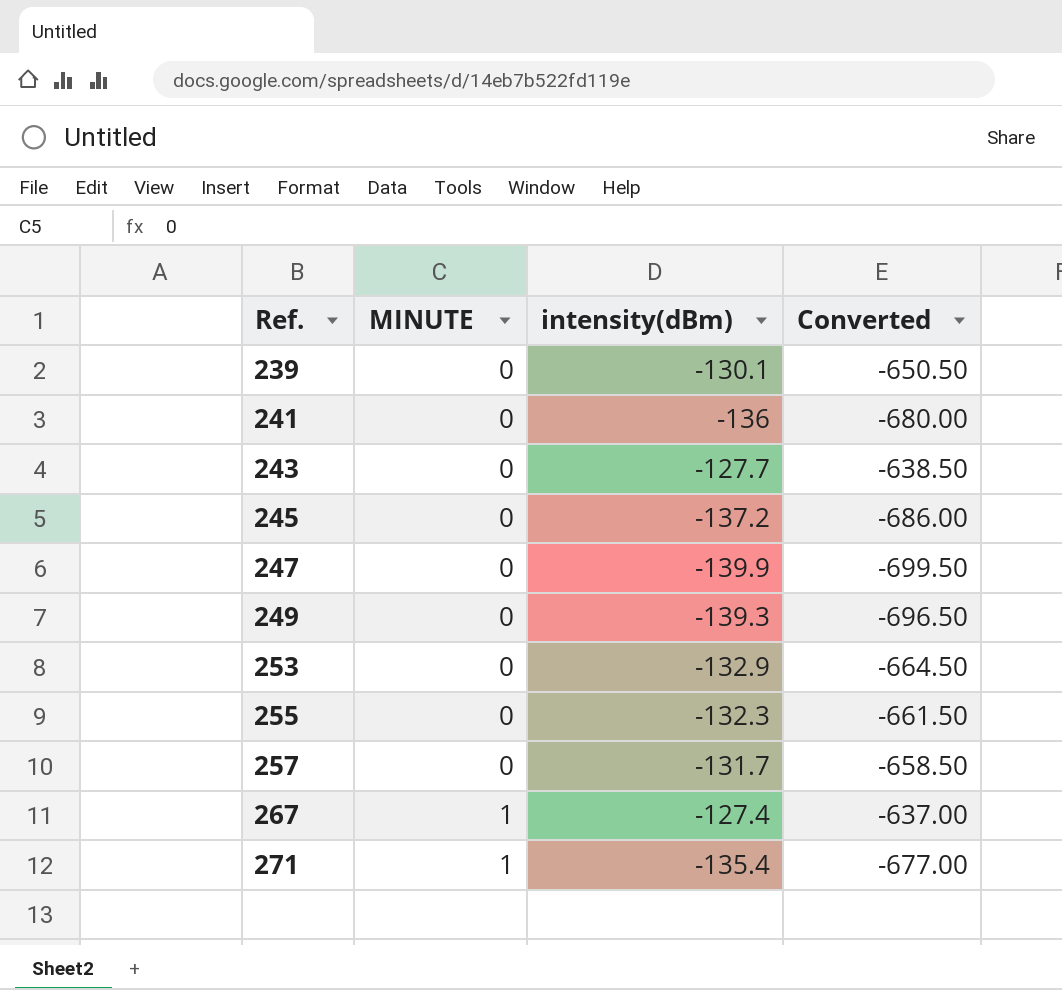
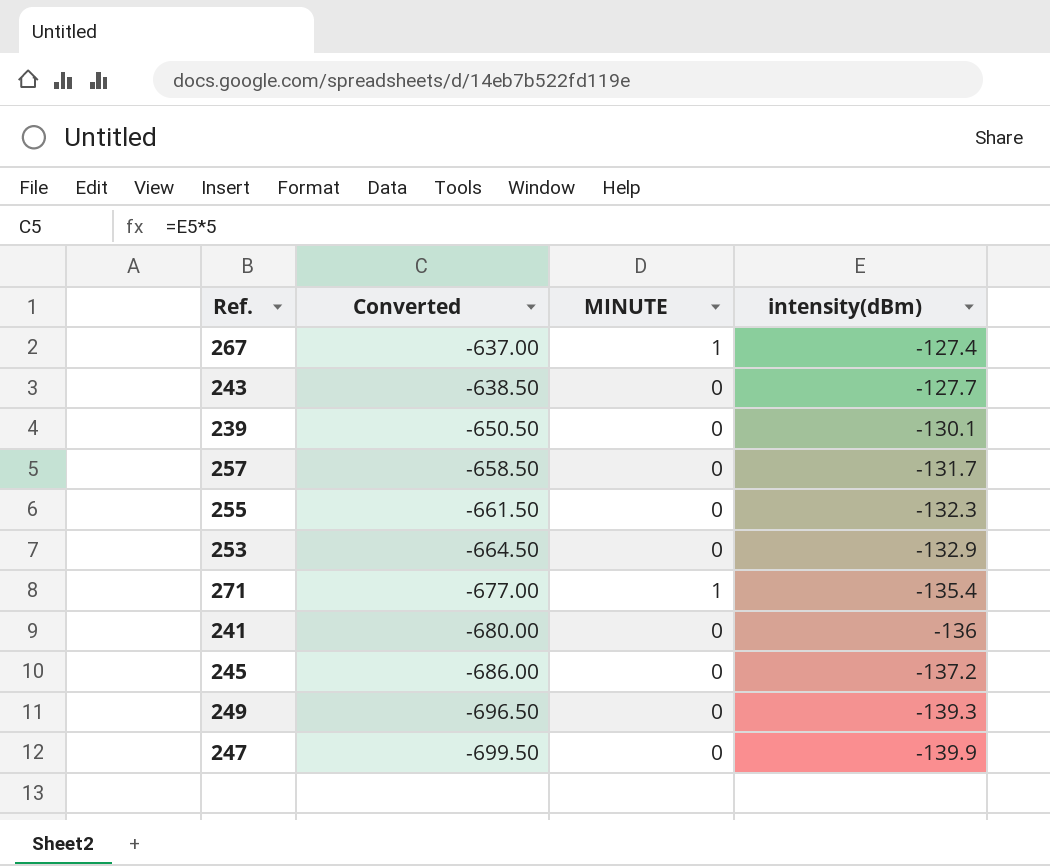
row order: Ref. ascending -> Converted descending
column Converted | position: 4 -> 2

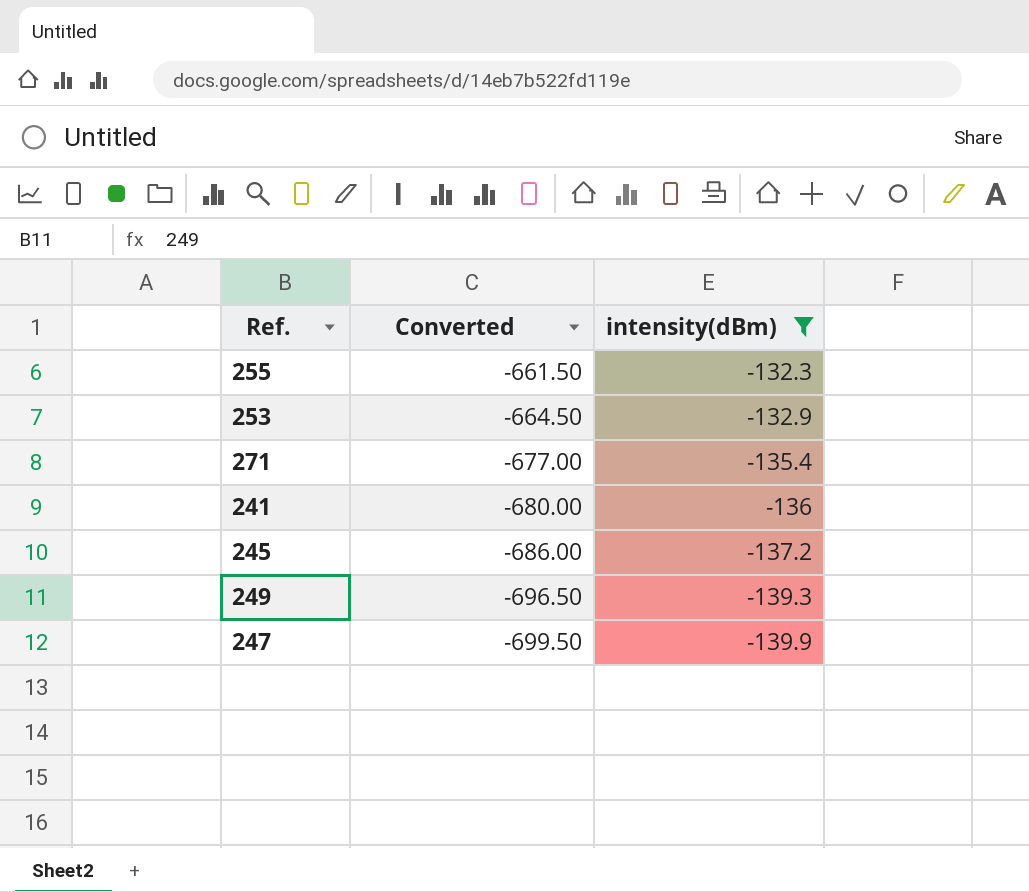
filter: none -> intensity(dBm) <= -132.3
column MINUTE | position: 3 -> none

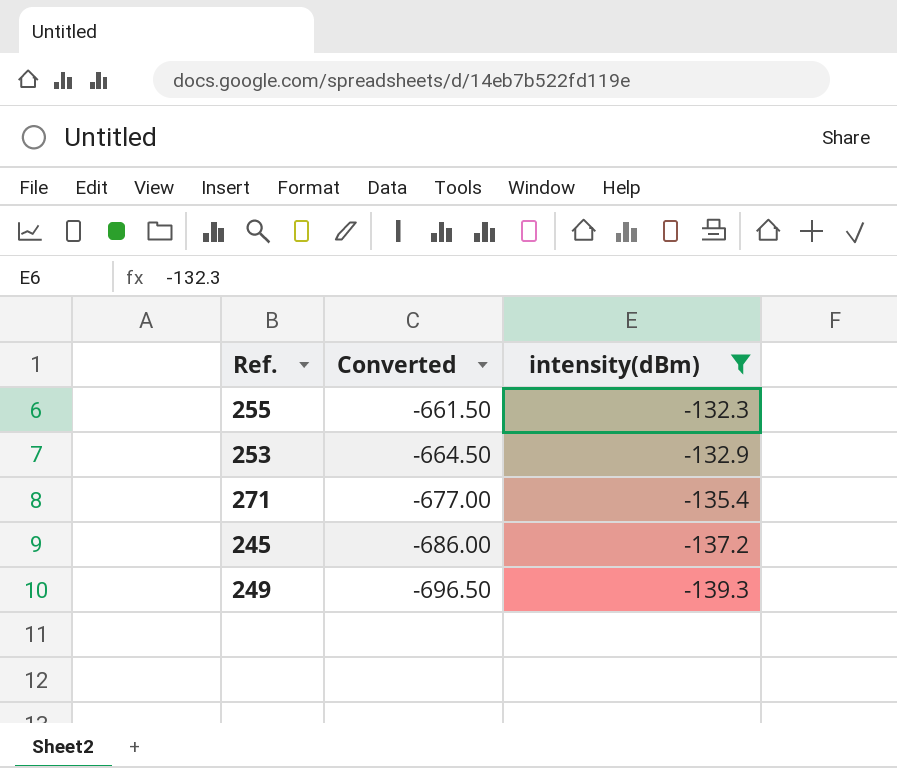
row 241: -680.00 | -136 -> none
row 247: -699.50 | -139.9 -> none

